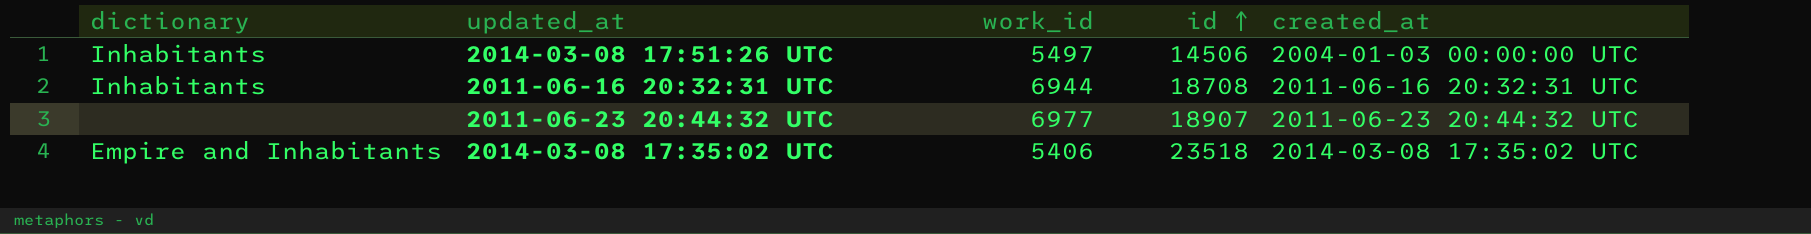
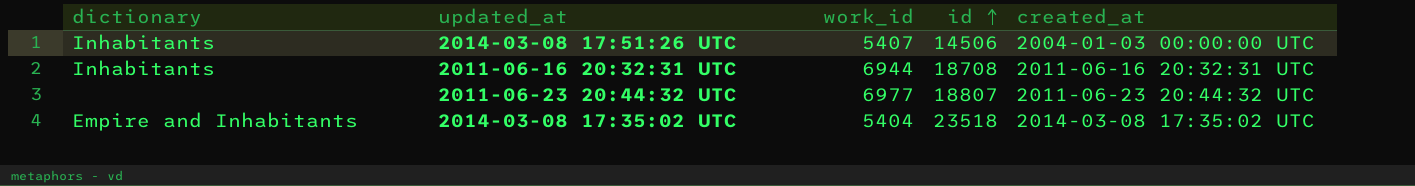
2014-03-08 17:51:26 UTC | work_id: 5497 -> 5407
2011-06-23 20:44:32 UTC | id: 18907 -> 18807
2014-03-08 17:35:02 UTC | work_id: 5406 -> 5404

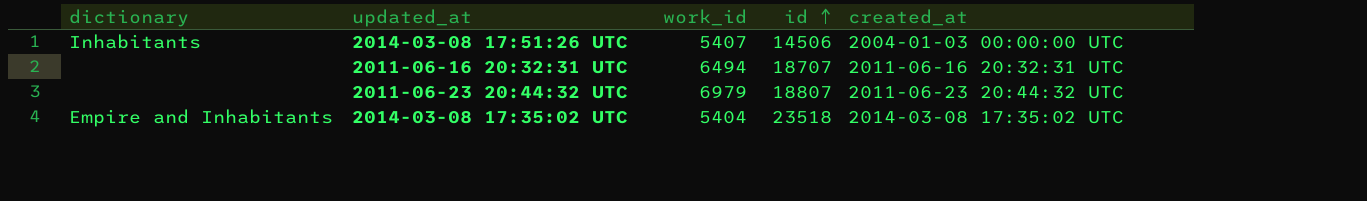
2011-06-16 20:32:31 UTC | dictionary: Inhabitants -> none
2011-06-16 20:32:31 UTC | work_id: 6944 -> 6494
2011-06-16 20:32:31 UTC | id: 18708 -> 18707
2011-06-23 20:44:32 UTC | work_id: 6977 -> 6979

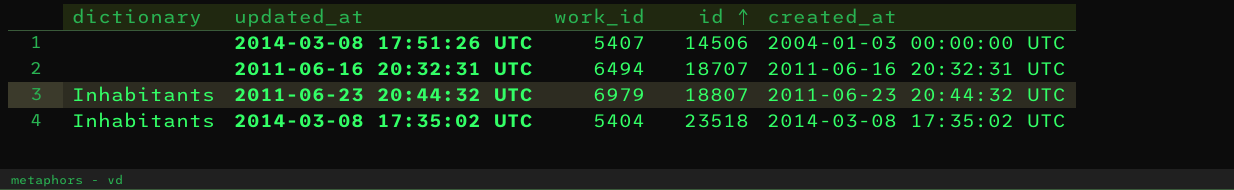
2014-03-08 17:51:26 UTC | dictionary: Inhabitants -> none
2011-06-23 20:44:32 UTC | dictionary: none -> Inhabitants
2014-03-08 17:35:02 UTC | dictionary: Empire and Inhabitants -> Inhabitants

